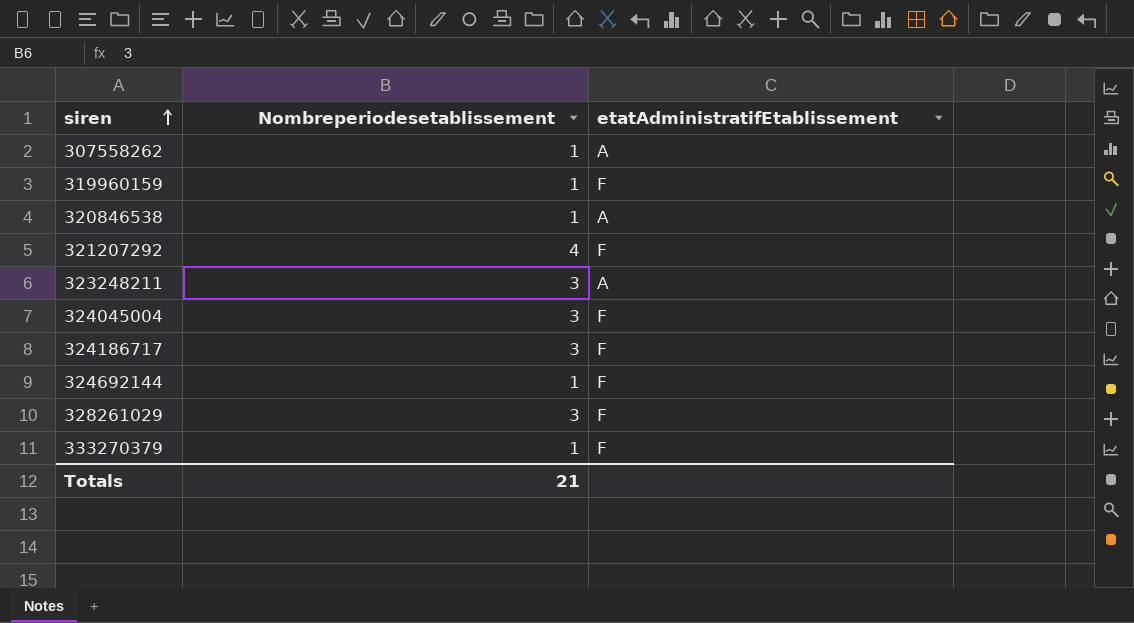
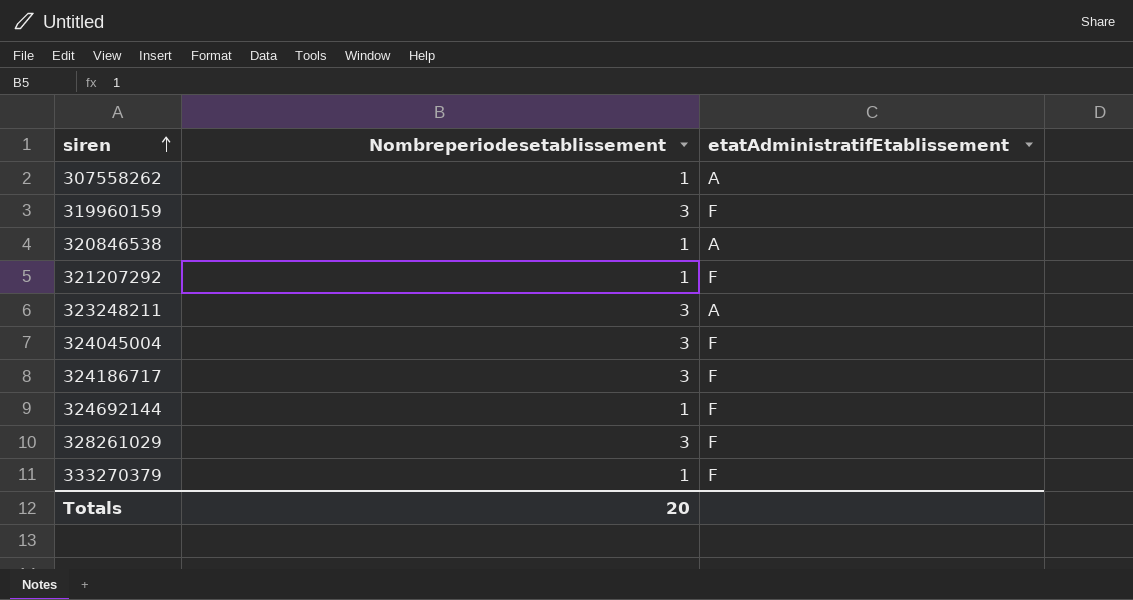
319960159 | Nombreperiodesetablissement: 1 -> 3
321207292 | Nombreperiodesetablissement: 4 -> 1
Totals | Nombreperiodesetablissement: 21 -> 20

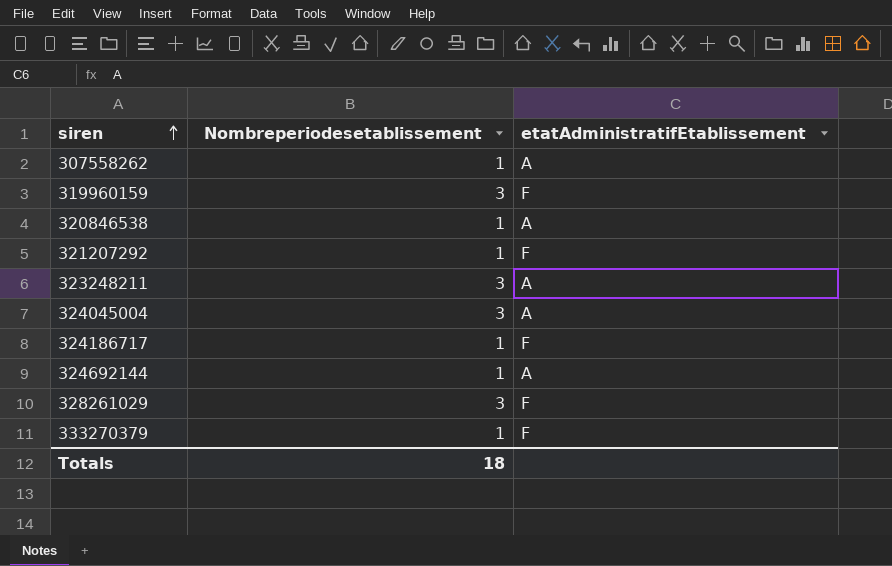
324045004 | etatAdministratifEtablissement: F -> A
324186717 | Nombreperiodesetablissement: 3 -> 1
324692144 | etatAdministratifEtablissement: F -> A
Totals | Nombreperiodesetablissement: 20 -> 18

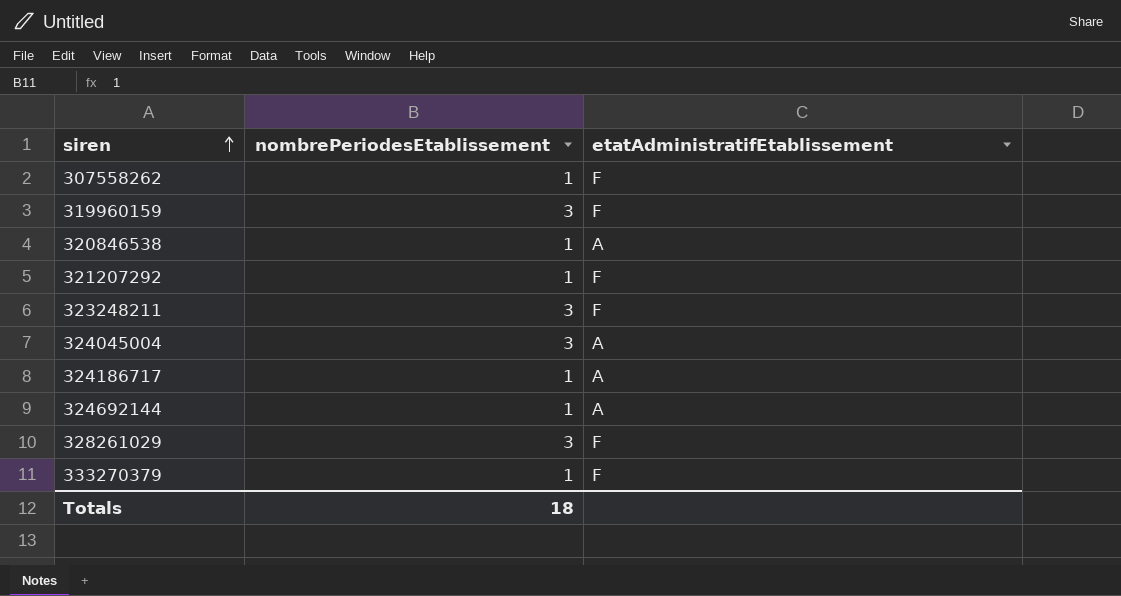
column name: Nombreperiodesetablissement -> nombrePeriodesEtablissement
307558262 | etatAdministratifEtablissement: A -> F
323248211 | etatAdministratifEtablissement: A -> F
324186717 | etatAdministratifEtablissement: F -> A

